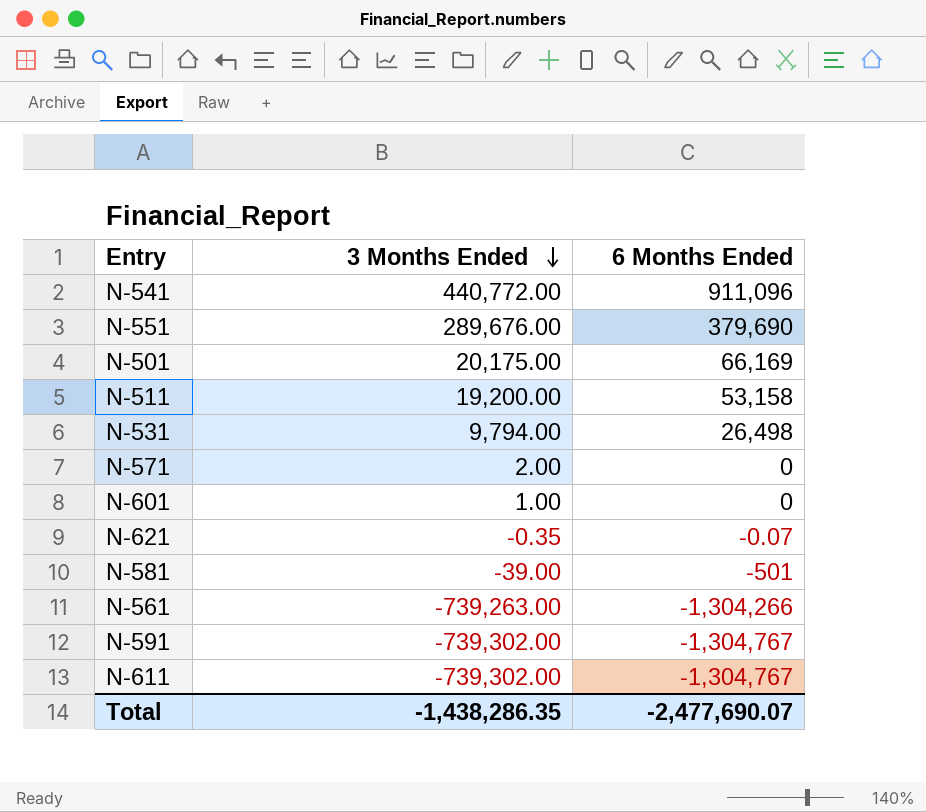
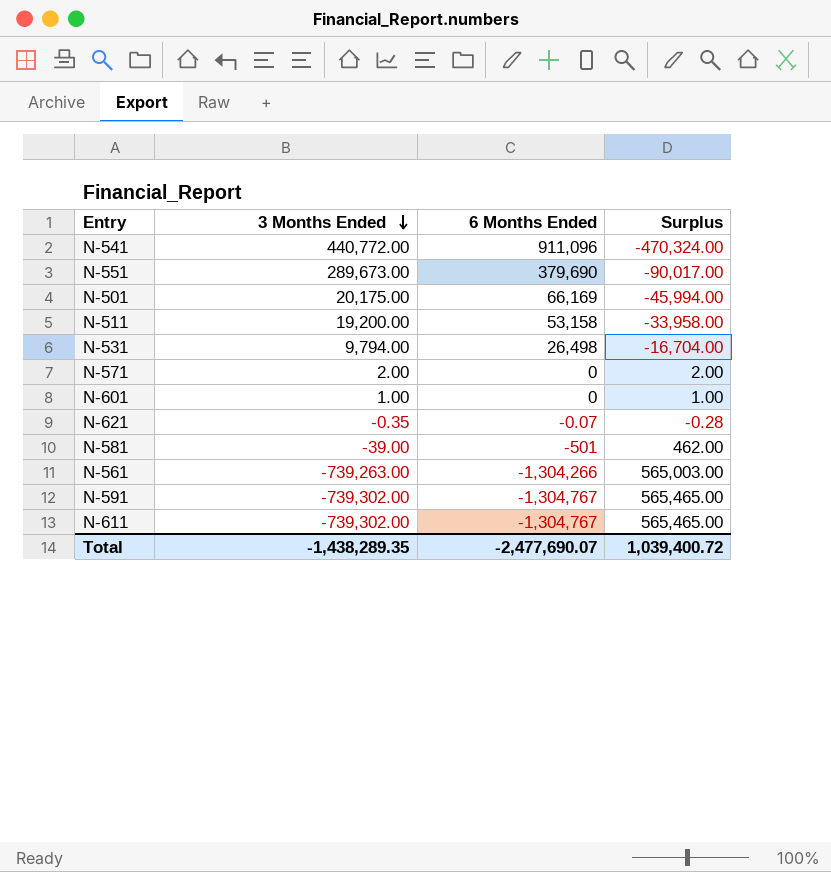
column Surplus | formula: none -> [3 Months Ended] - [6 Months Ended]
N-551 | 3 Months Ended: 289,676.00 -> 289,673.00
Total | 3 Months Ended: -1,438,286.35 -> -1,438,289.35

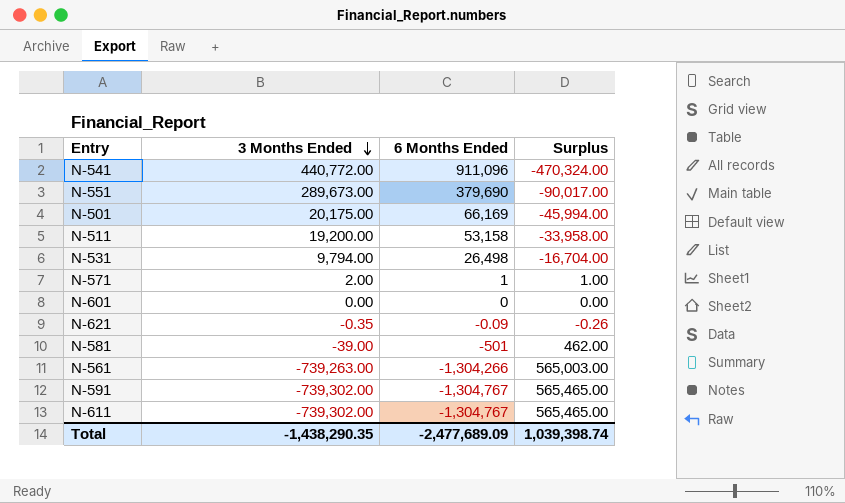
N-571 | 6 Months Ended: 0 -> 1
N-571 | Surplus: 2.00 -> 1.00
N-601 | 3 Months Ended: 1.00 -> 0.00
N-601 | Surplus: 1.00 -> 0.00
N-621 | 6 Months Ended: -0.07 -> -0.09
N-621 | Surplus: -0.28 -> -0.26
Total | 3 Months Ended: -1,438,289.35 -> -1,438,290.35
Total | 6 Months Ended: -2,477,690.07 -> -2,477,689.09
Total | Surplus: 1,039,400.72 -> 1,039,398.74

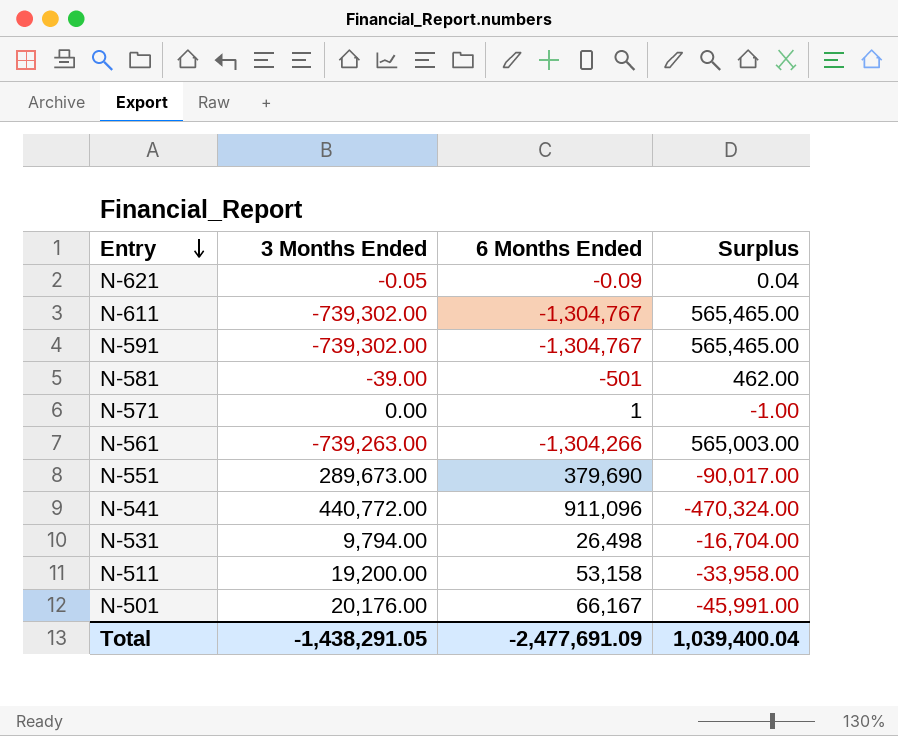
row order: 3 Months Ended descending -> Entry descending
row N-601: 0.00 | 0 | 0.00 -> none
N-621 | 3 Months Ended: -0.35 -> -0.05
N-621 | Surplus: -0.26 -> 0.04
N-571 | 3 Months Ended: 2.00 -> 0.00
N-571 | Surplus: 1.00 -> -1.00
N-501 | 3 Months Ended: 20,175.00 -> 20,176.00
N-501 | 6 Months Ended: 66,169 -> 66,167
N-501 | Surplus: -45,994.00 -> -45,991.00
Total | 3 Months Ended: -1,438,290.35 -> -1,438,291.05
Total | 6 Months Ended: -2,477,689.09 -> -2,477,691.09
Total | Surplus: 1,039,398.74 -> 1,039,400.04

